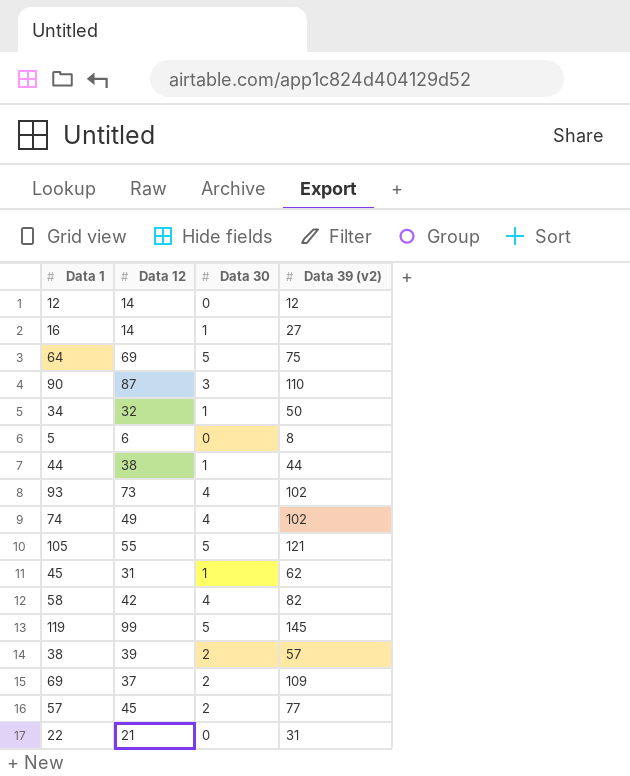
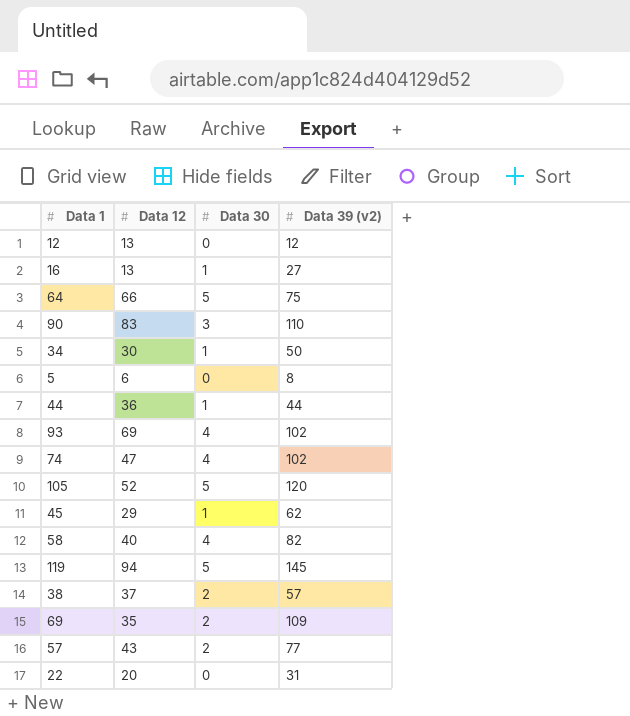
12 | Data 12: 14 -> 13
16 | Data 12: 14 -> 13
64 | Data 12: 69 -> 66
90 | Data 12: 87 -> 83
34 | Data 12: 32 -> 30
44 | Data 12: 38 -> 36
93 | Data 12: 73 -> 69
74 | Data 12: 49 -> 47
105 | Data 12: 55 -> 52
105 | Data 39 (v2): 121 -> 120
45 | Data 12: 31 -> 29
58 | Data 12: 42 -> 40
119 | Data 12: 99 -> 94
38 | Data 12: 39 -> 37
69 | Data 12: 37 -> 35
57 | Data 12: 45 -> 43
22 | Data 12: 21 -> 20

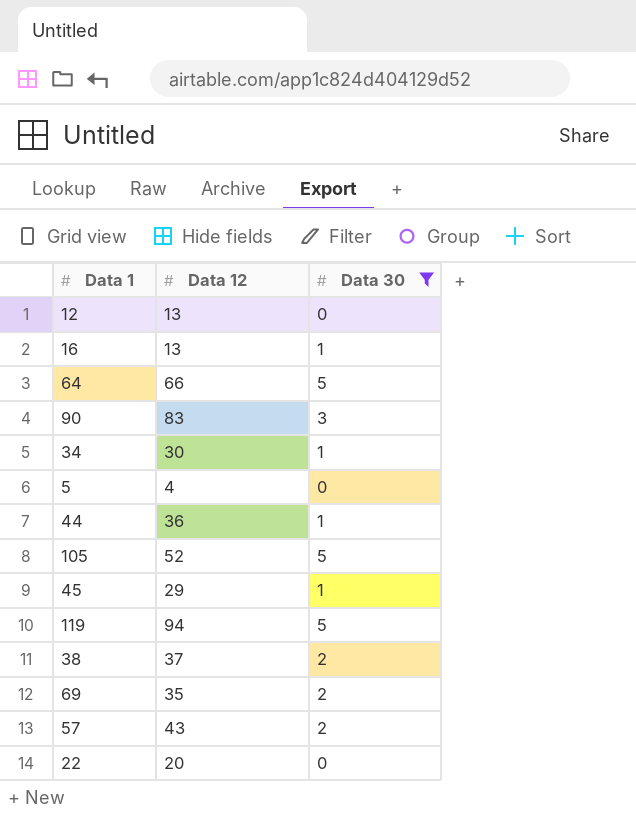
filter: none -> Data 30 != 4
column Data 39 (v2) | position: 4 -> none
5 | Data 12: 6 -> 4

